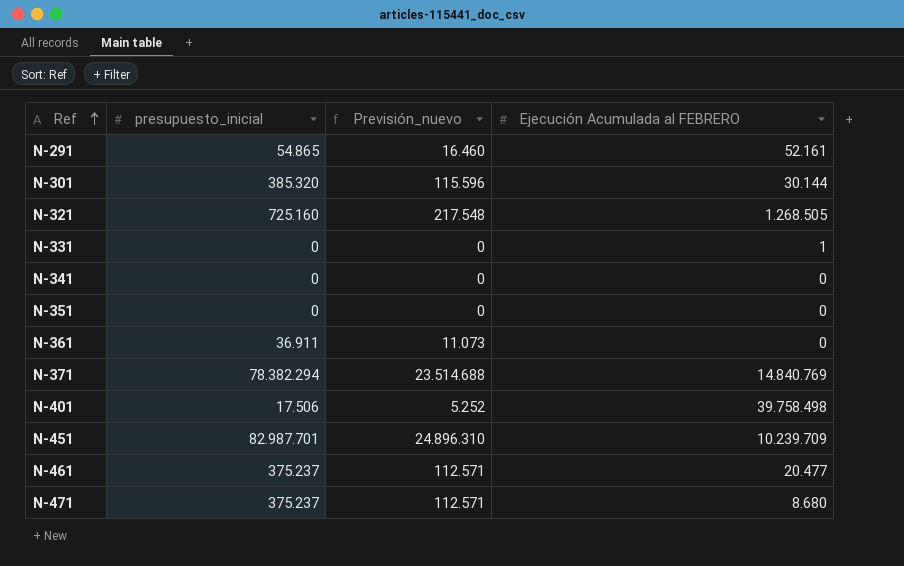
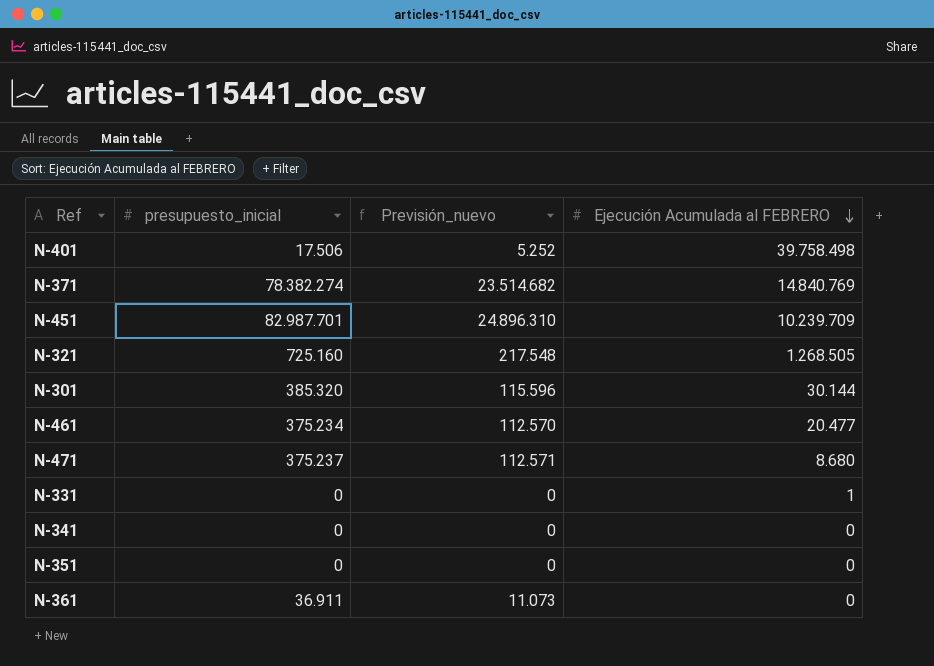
row order: Ref ascending -> Ejecución Acumulada al FEBRERO descending
row N-291: 54.865 | 16.460 | 52.161 -> none
N-371 | presupuesto_inicial: 78.382.294 -> 78.382.274
N-371 | Previsión_nuevo: 23.514.688 -> 23.514.682
N-461 | presupuesto_inicial: 375.237 -> 375.234
N-461 | Previsión_nuevo: 112.571 -> 112.570

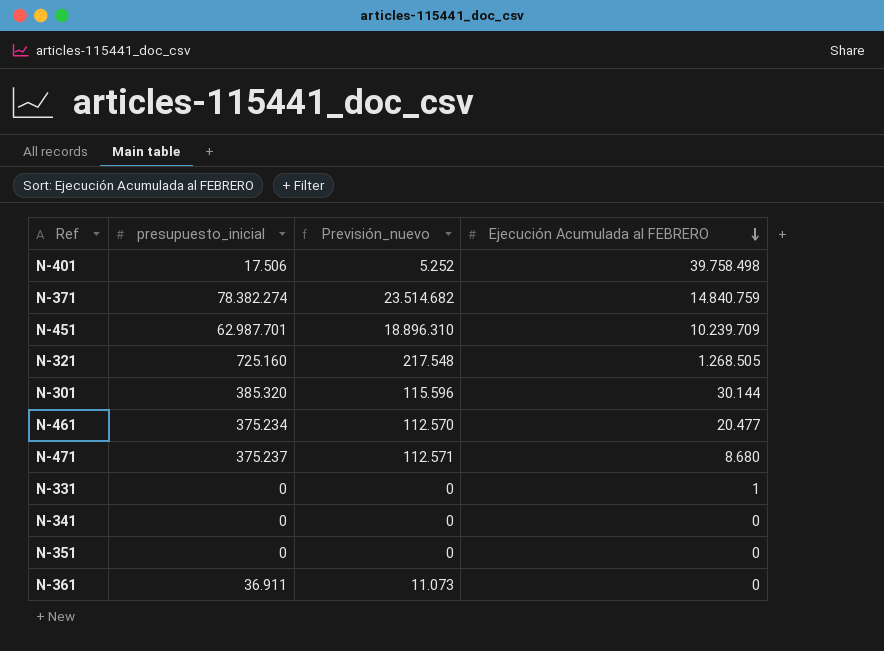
N-371 | Ejecución Acumulada al FEBRERO: 14.840.769 -> 14.840.759
N-451 | presupuesto_inicial: 82.987.701 -> 62.987.701
N-451 | Previsión_nuevo: 24.896.310 -> 18.896.310

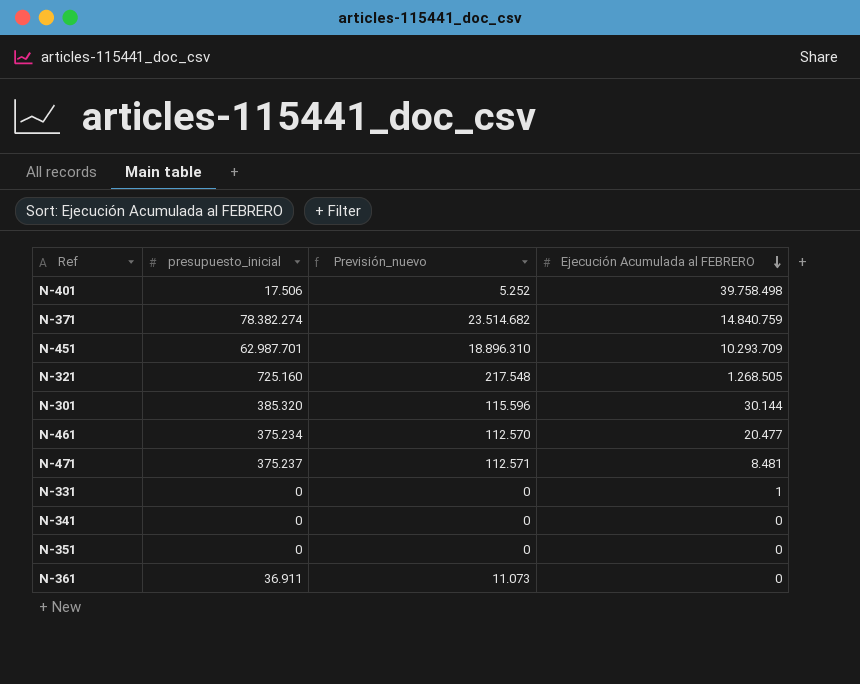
N-451 | Ejecución Acumulada al FEBRERO: 10.239.709 -> 10.293.709
N-471 | Ejecución Acumulada al FEBRERO: 8.680 -> 8.481

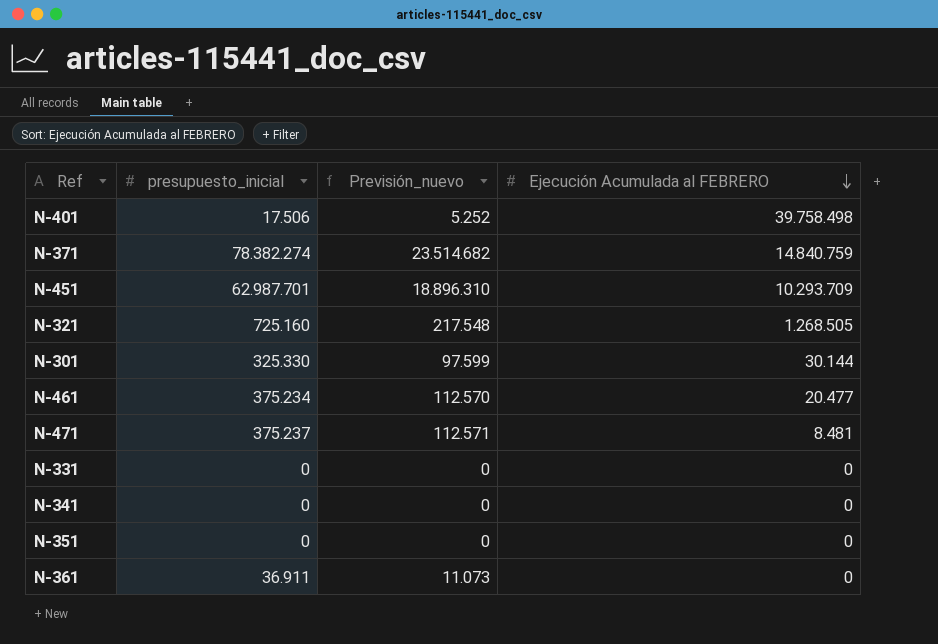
N-301 | presupuesto_inicial: 385.320 -> 325.330
N-301 | Previsión_nuevo: 115.596 -> 97.599
N-331 | Ejecución Acumulada al FEBRERO: 1 -> 0

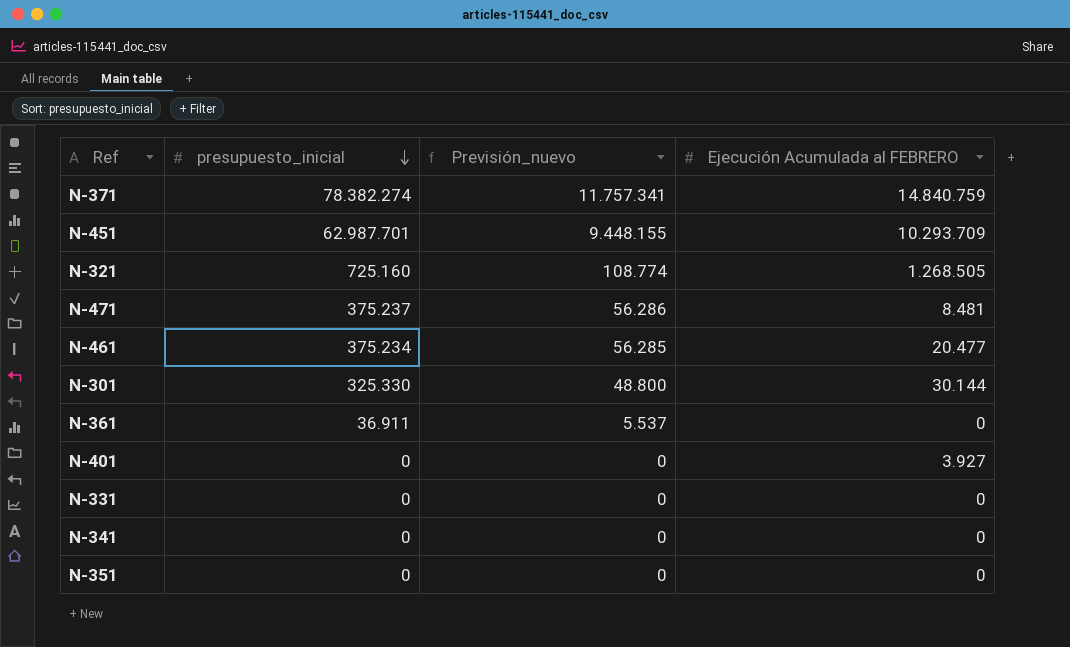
row order: Ejecución Acumulada al FEBRERO descending -> presupuesto_inicial descending
column Previsión_nuevo | formula: [presupuesto_inicial] * 0,3 -> [presupuesto_inicial] * 0,15
N-401 | presupuesto_inicial: 17.506 -> 0
N-401 | Ejecución Acumulada al FEBRERO: 39.758.498 -> 3.927

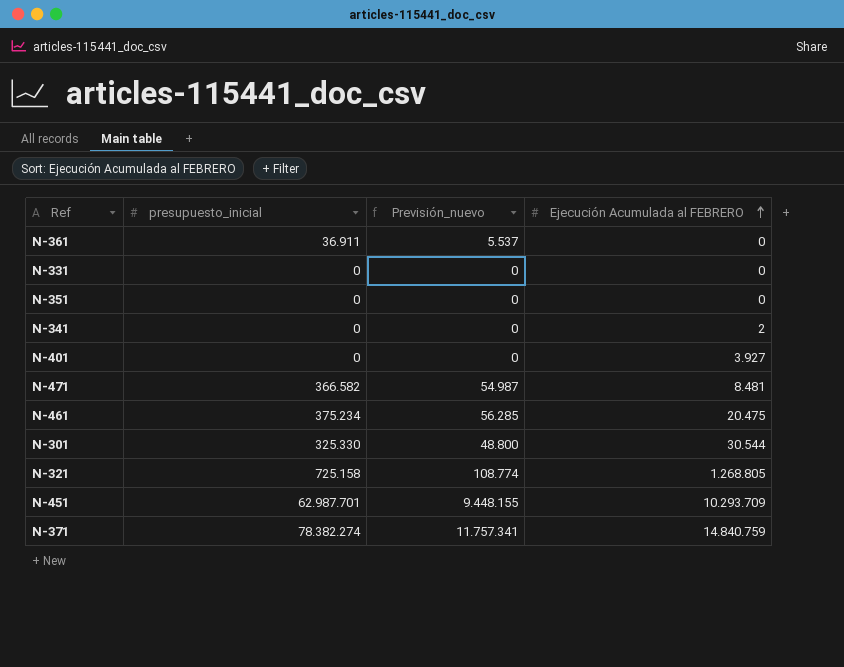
row order: presupuesto_inicial descending -> Ejecución Acumulada al FEBRERO ascending
N-341 | Ejecución Acumulada al FEBRERO: 0 -> 2
N-471 | presupuesto_inicial: 375.237 -> 366.582
N-471 | Previsión_nuevo: 56.286 -> 54.987
N-461 | Ejecución Acumulada al FEBRERO: 20.477 -> 20.475
N-301 | Ejecución Acumulada al FEBRERO: 30.144 -> 30.544
N-321 | presupuesto_inicial: 725.160 -> 725.158
N-321 | Ejecución Acumulada al FEBRERO: 1.268.505 -> 1.268.805

